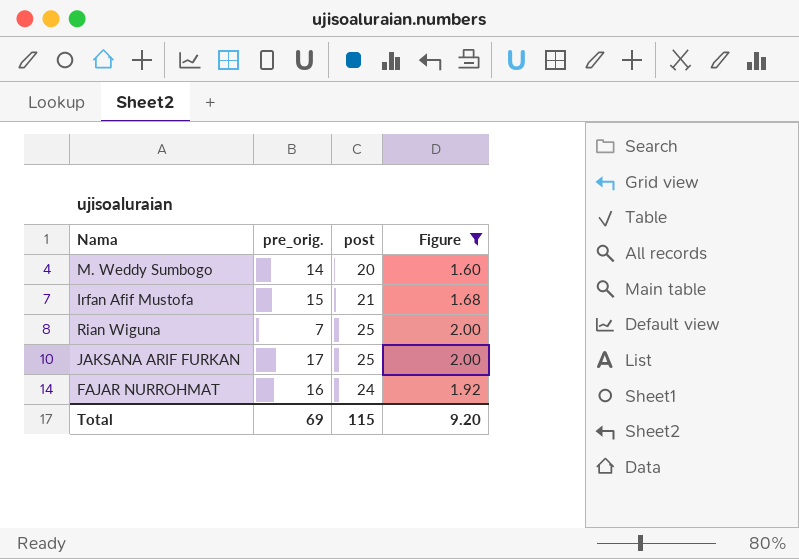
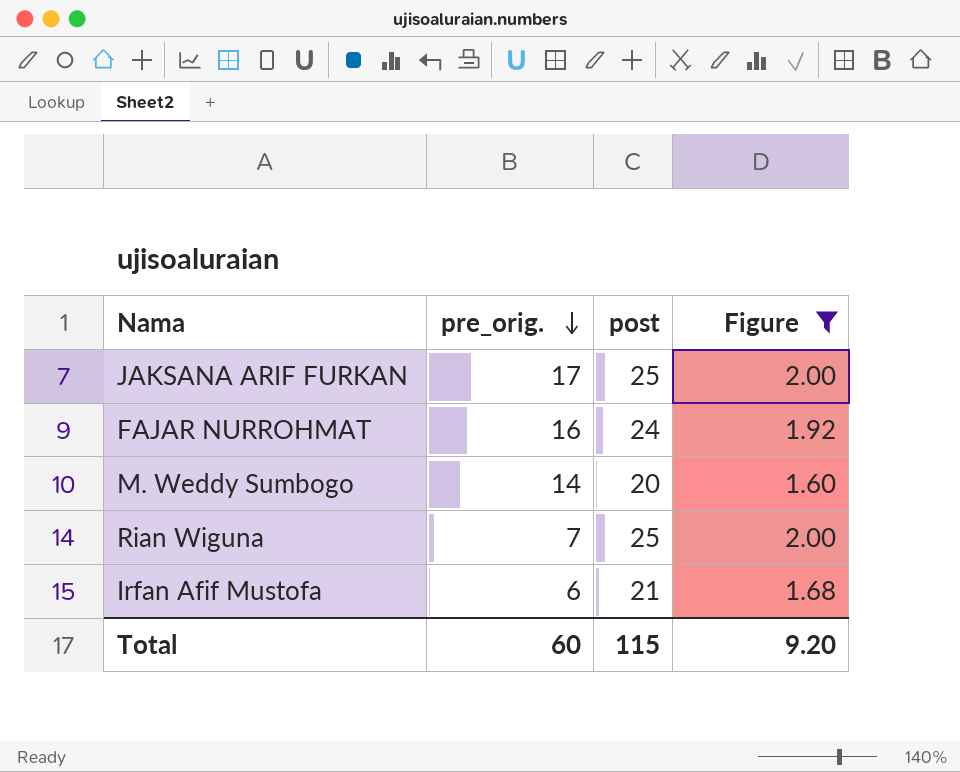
row order: none -> pre_orig. descending
Irfan Afif Mustofa | pre_orig.: 15 -> 6
Total | pre_orig.: 69 -> 60

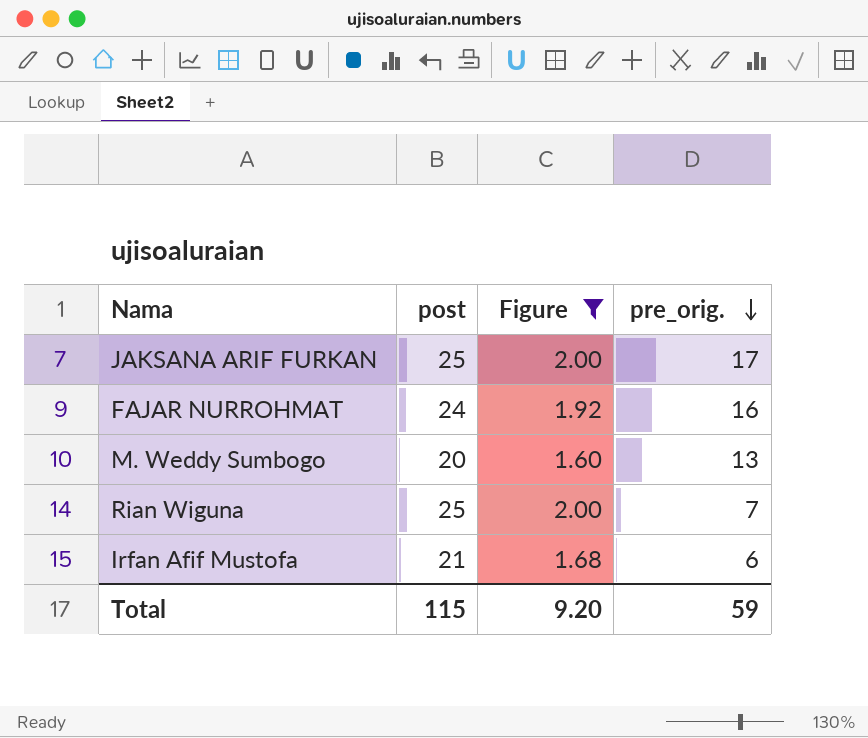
column pre_orig. | position: 2 -> 4
M. Weddy Sumbogo | pre_orig.: 14 -> 13
Total | pre_orig.: 60 -> 59

